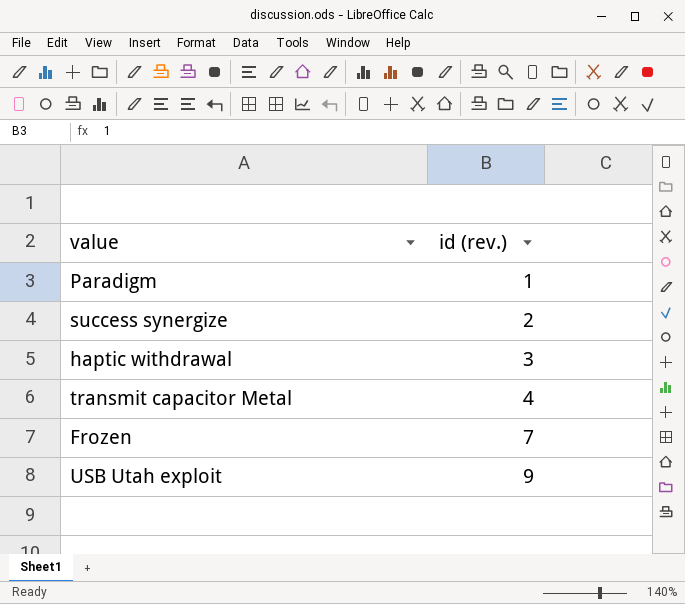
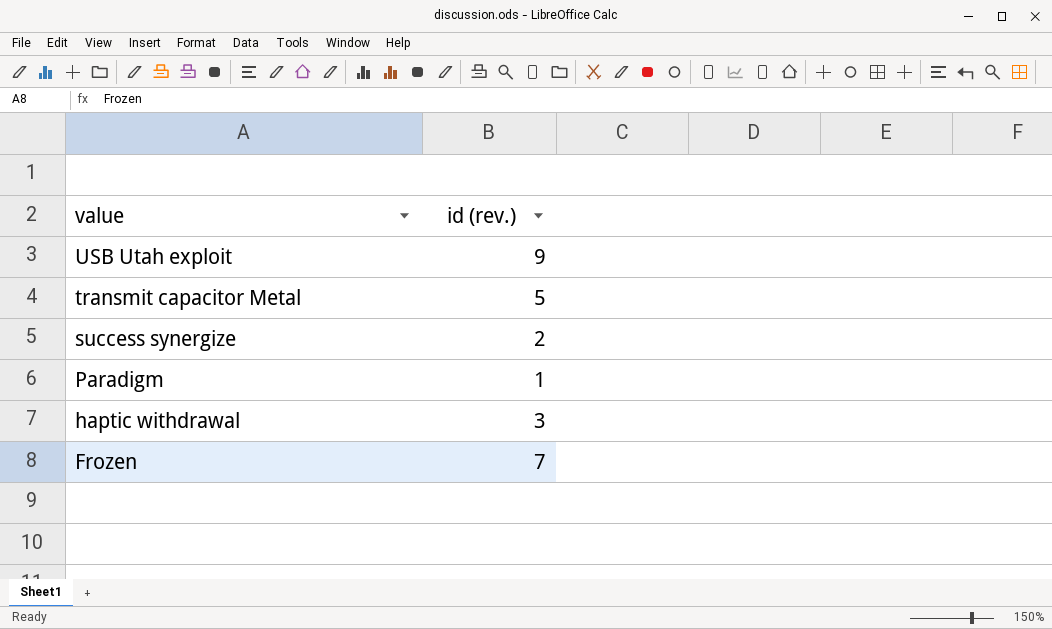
row order: id (rev.) ascending -> value descending
transmit capacitor Metal | id (rev.): 4 -> 5

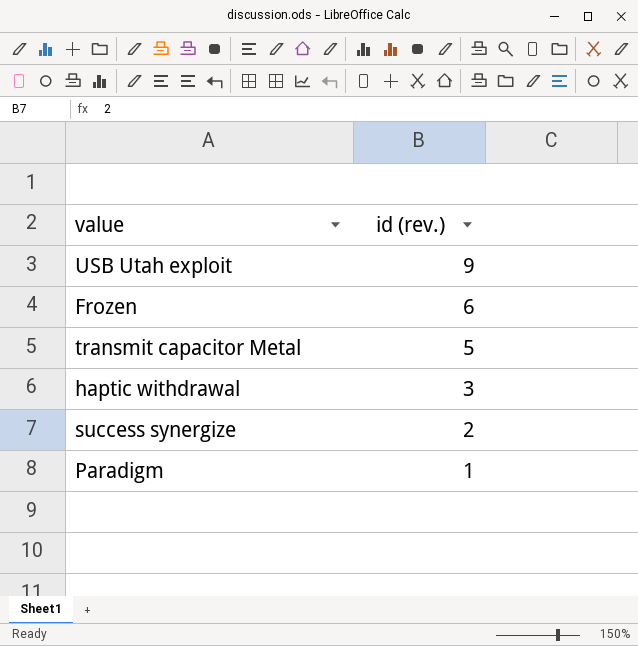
row order: value descending -> id (rev.) descending
Frozen | id (rev.): 7 -> 6

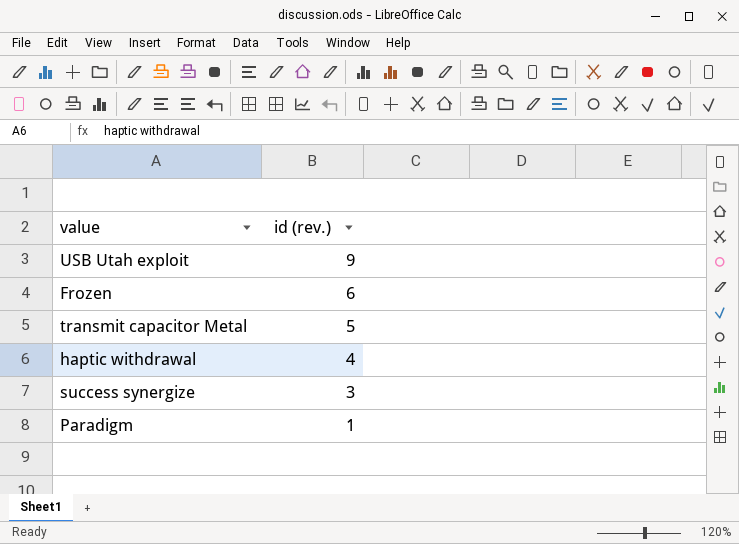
haptic withdrawal | id (rev.): 3 -> 4
success synergize | id (rev.): 2 -> 3

